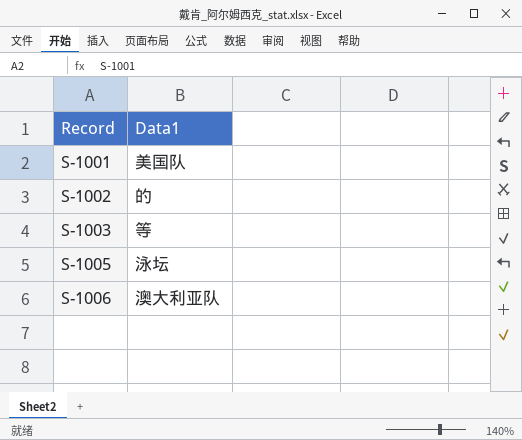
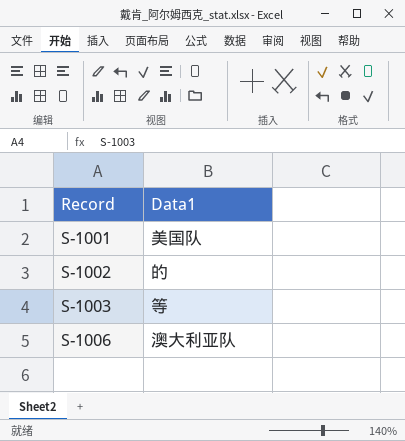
row S-1005: 泳坛 -> none

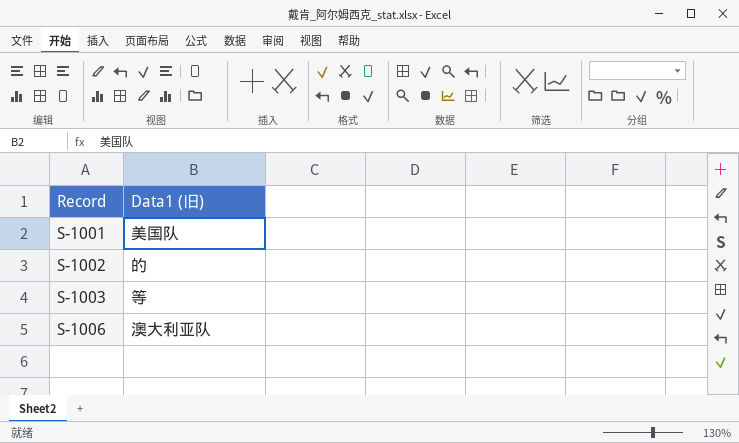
column name: Data1 -> Data1 (旧)

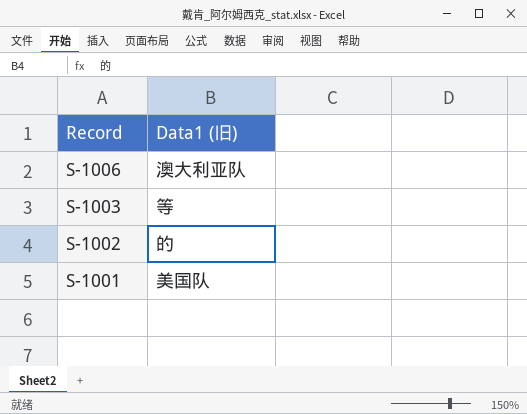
row order: Record ascending -> Record descending

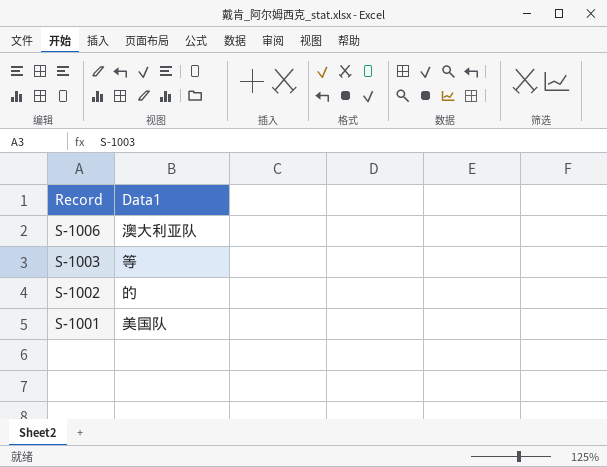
column name: Data1 (旧) -> Data1

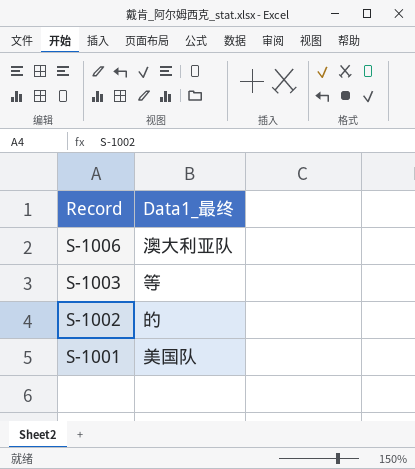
column name: Data1 -> Data1_最终

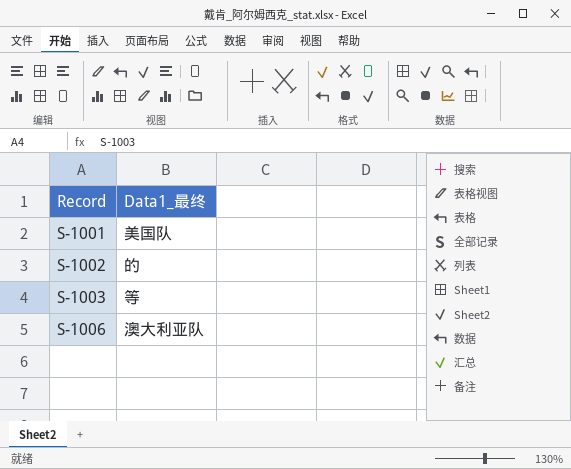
row order: Record descending -> Record ascending

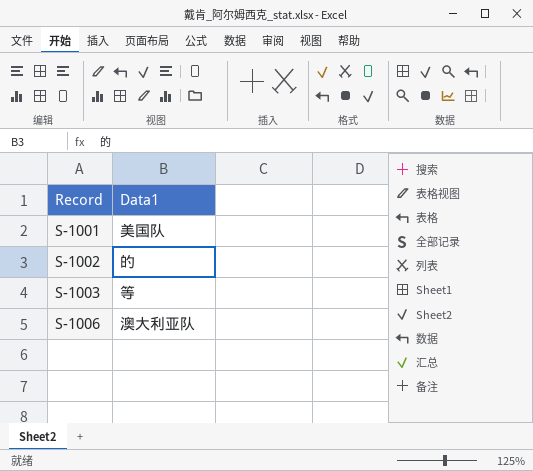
column name: Data1_最终 -> Data1

